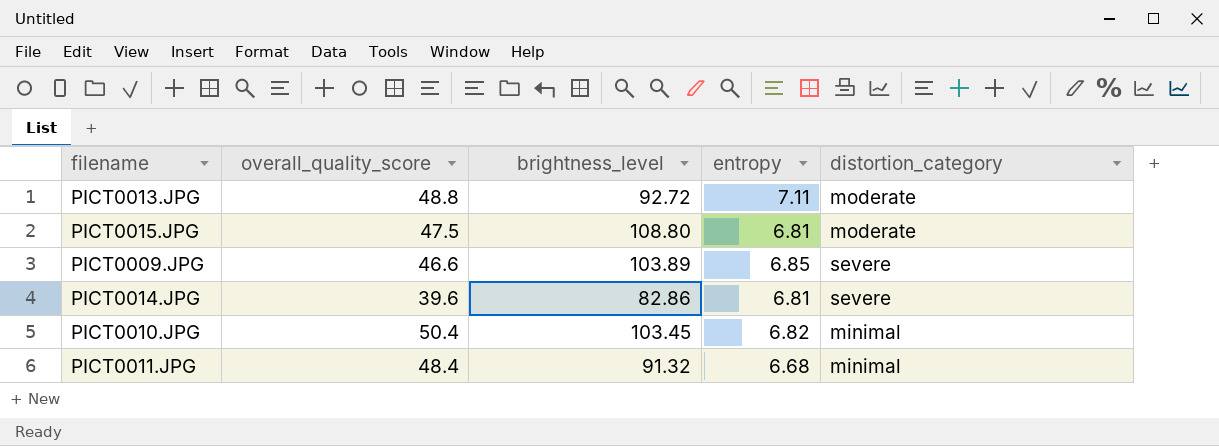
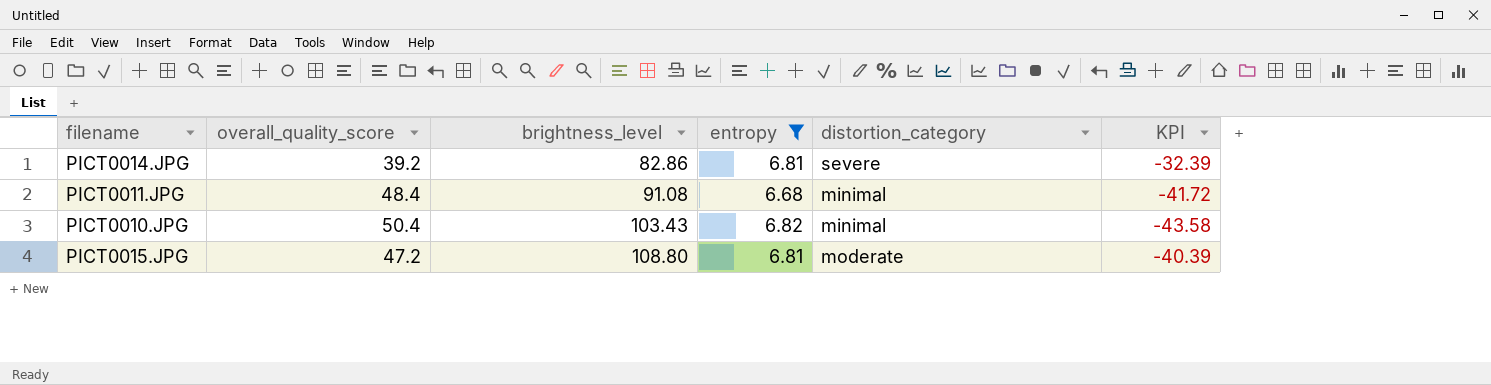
filter: none -> entropy <= 6.82
row order: none -> brightness_level ascending
column KPI | formula: none -> [entropy] - [overall_quality_score]
PICT0014.JPG | overall_quality_score: 39.6 -> 39.2
PICT0011.JPG | brightness_level: 91.32 -> 91.08
PICT0010.JPG | brightness_level: 103.45 -> 103.43
PICT0015.JPG | overall_quality_score: 47.5 -> 47.2

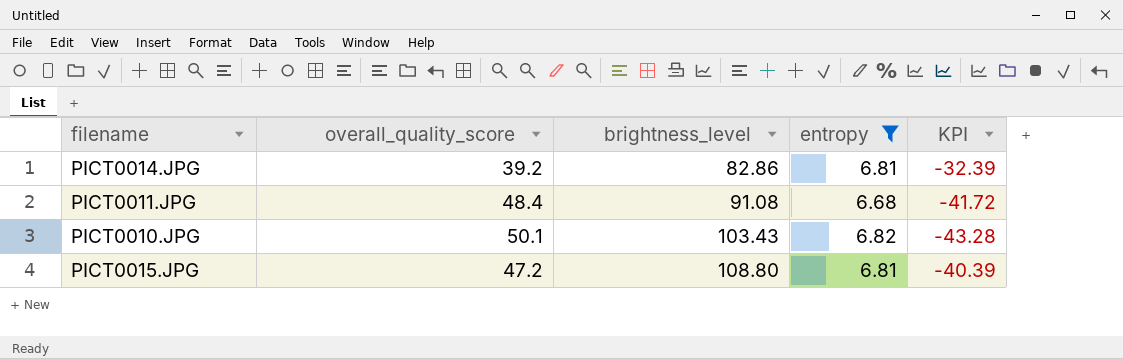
column distortion_category | position: 5 -> none
PICT0010.JPG | overall_quality_score: 50.4 -> 50.1
PICT0010.JPG | KPI: -43.58 -> -43.28

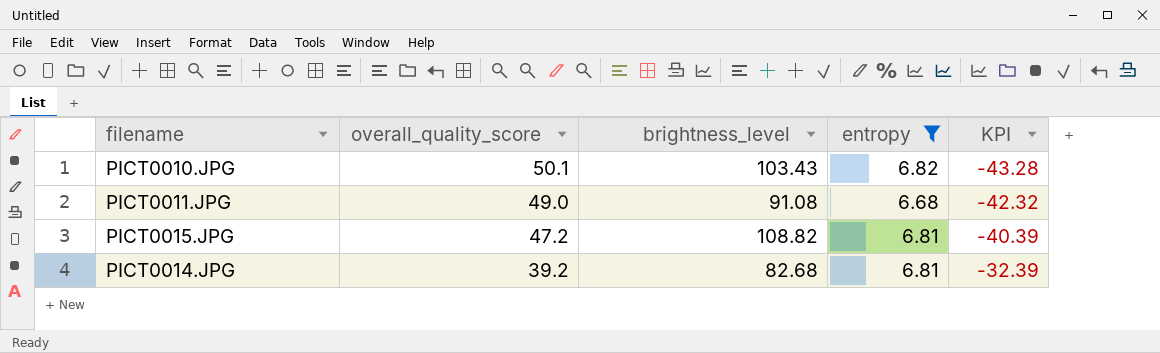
row order: brightness_level ascending -> overall_quality_score descending
PICT0011.JPG | overall_quality_score: 48.4 -> 49.0
PICT0011.JPG | KPI: -41.72 -> -42.32
PICT0015.JPG | brightness_level: 108.80 -> 108.82
PICT0014.JPG | brightness_level: 82.86 -> 82.68

